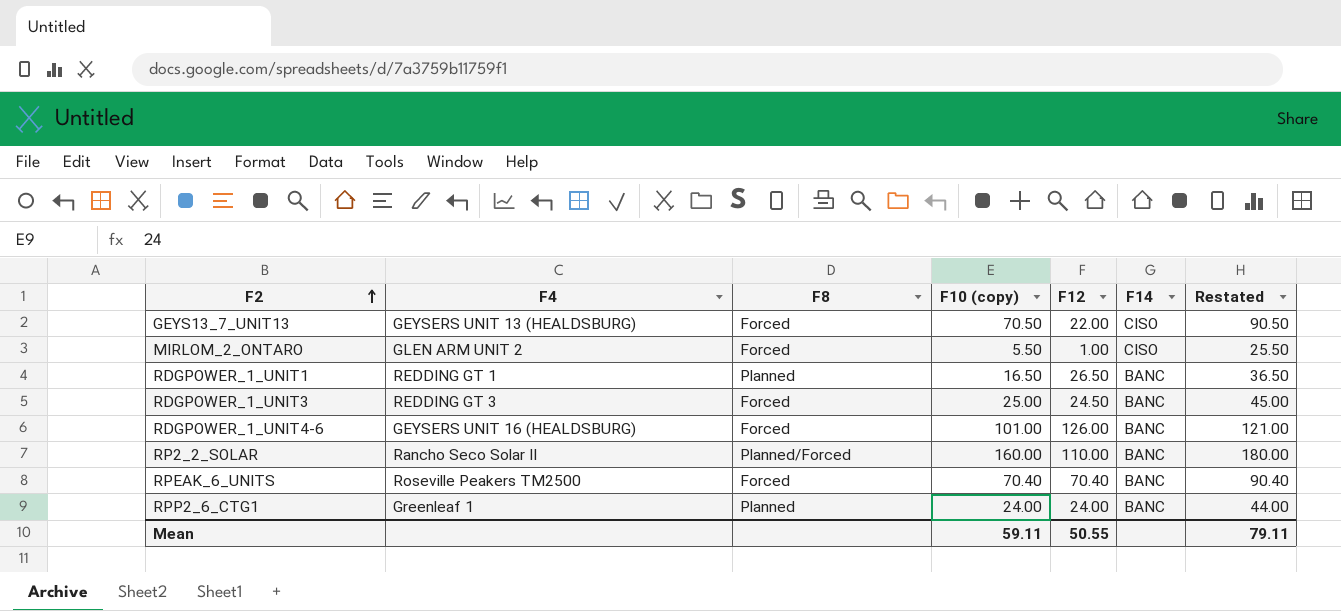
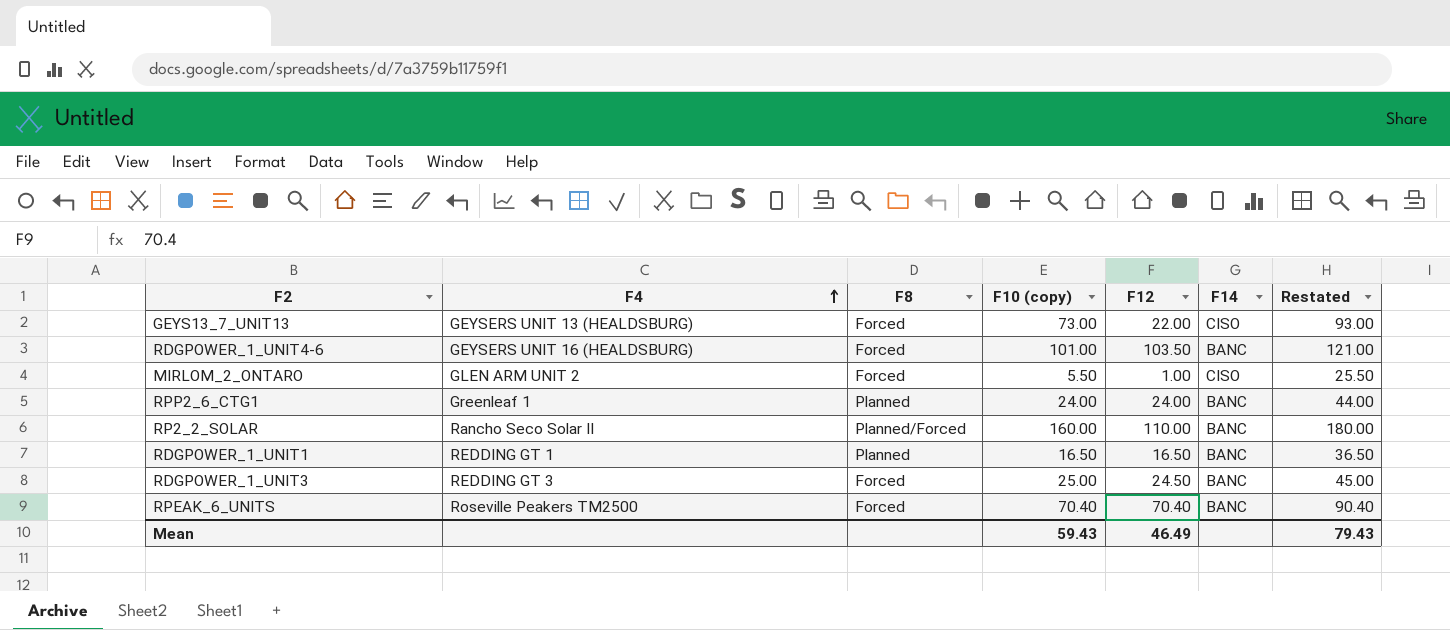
row order: F2 ascending -> F4 ascending
GEYS13_7_UNIT13 | F10 (copy): 70.50 -> 73.00
GEYS13_7_UNIT13 | Restated: 90.50 -> 93.00
RDGPOWER_1_UNIT4-6 | F12: 126.00 -> 103.50
RDGPOWER_1_UNIT1 | F12: 26.50 -> 16.50
Mean | F10 (copy): 59.11 -> 59.43
Mean | F12: 50.55 -> 46.49
Mean | Restated: 79.11 -> 79.43

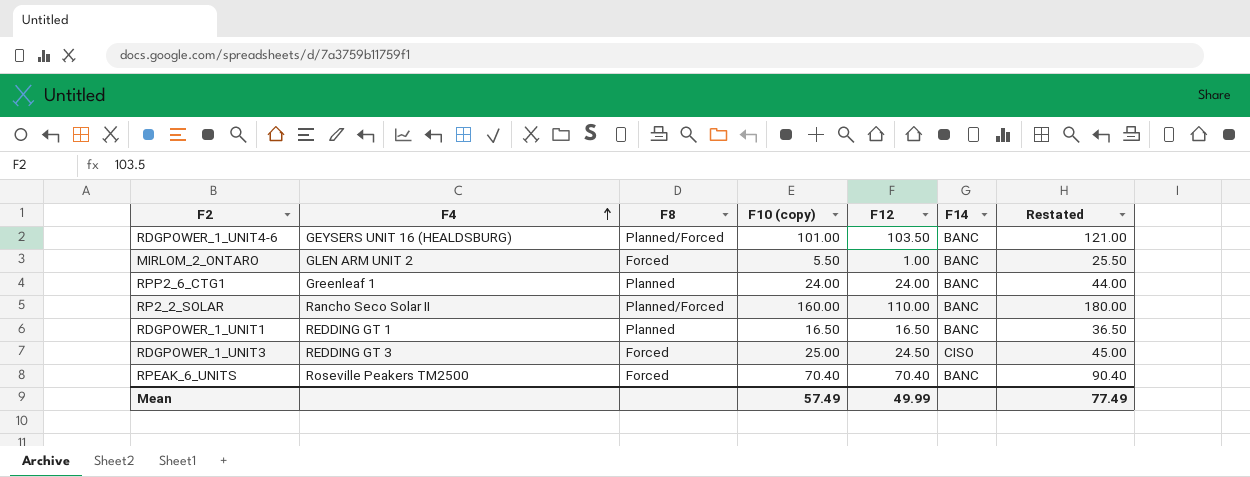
row GEYS13_7_UNIT13: GEYSERS UNIT 13 (HEALDSBURG) | Forced | 73.00 | 22.00 | CISO | 93.00 -> none
RDGPOWER_1_UNIT4-6 | F8: Forced -> Planned/Forced
MIRLOM_2_ONTARO | F14: CISO -> BANC
RDGPOWER_1_UNIT3 | F14: BANC -> CISO
Mean | F10 (copy): 59.43 -> 57.49
Mean | F12: 46.49 -> 49.99
Mean | Restated: 79.43 -> 77.49

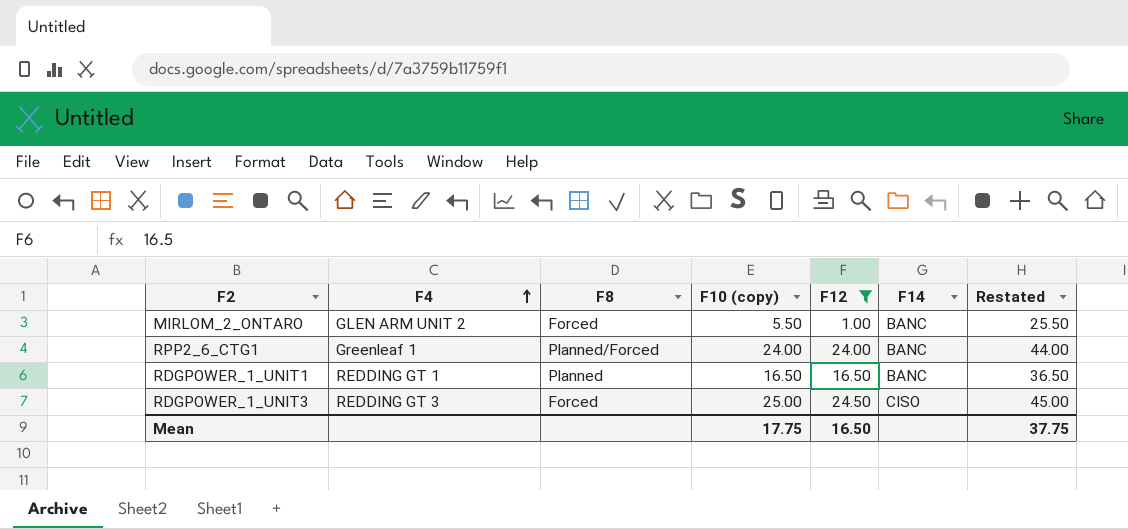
filter: none -> F12 <= 24.50
RPP2_6_CTG1 | F8: Planned -> Planned/Forced
Mean | F10 (copy): 57.49 -> 17.75
Mean | F12: 49.99 -> 16.50
Mean | Restated: 77.49 -> 37.75

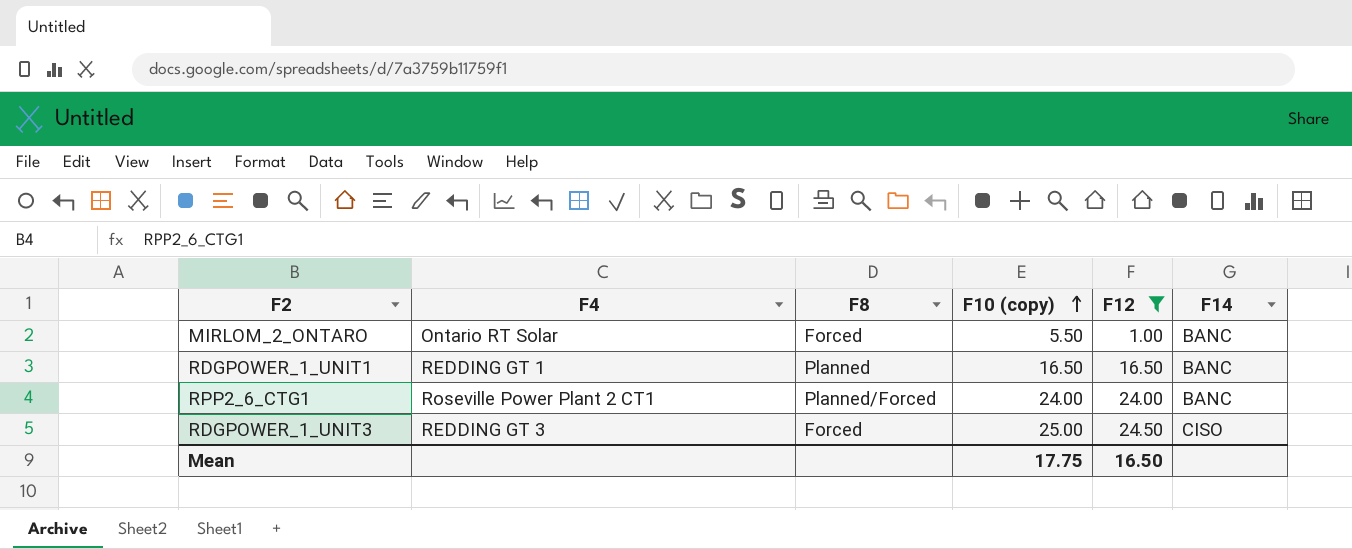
row order: F4 ascending -> F10 (copy) ascending
column Restated | formula: [F10 (copy)] + 20 -> none
MIRLOM_2_ONTARO | F4: GLEN ARM UNIT 2 -> Ontario RT Solar
RPP2_6_CTG1 | F4: Greenleaf 1 -> Roseville Power Plant 2 CT1

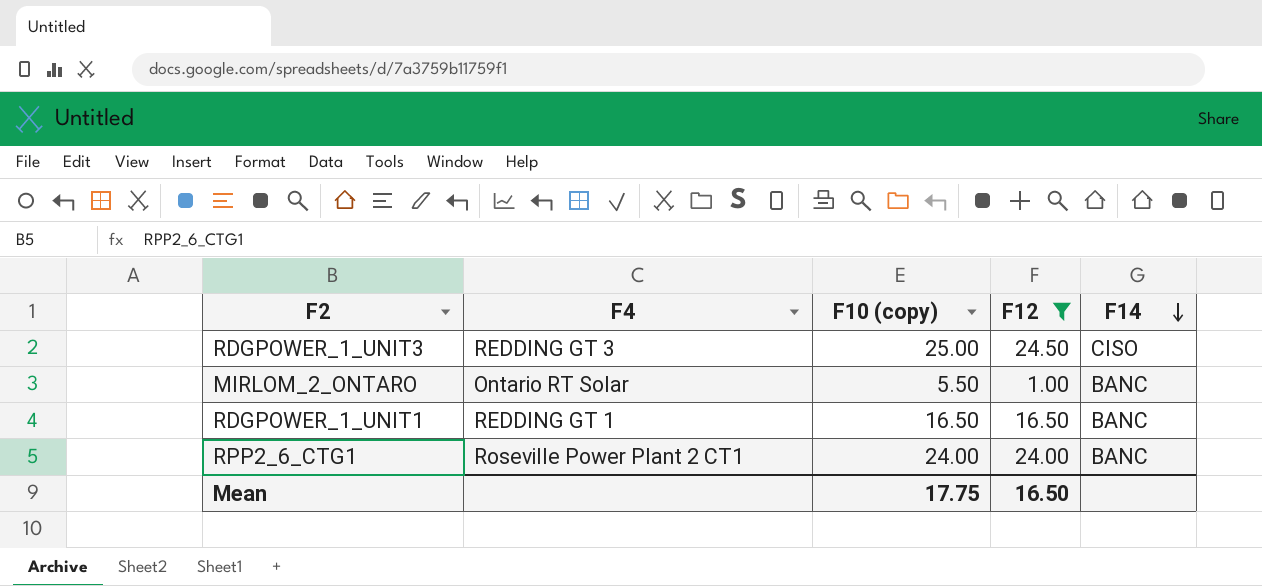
row order: F10 (copy) ascending -> F14 descending
column F8 | position: 3 -> none

